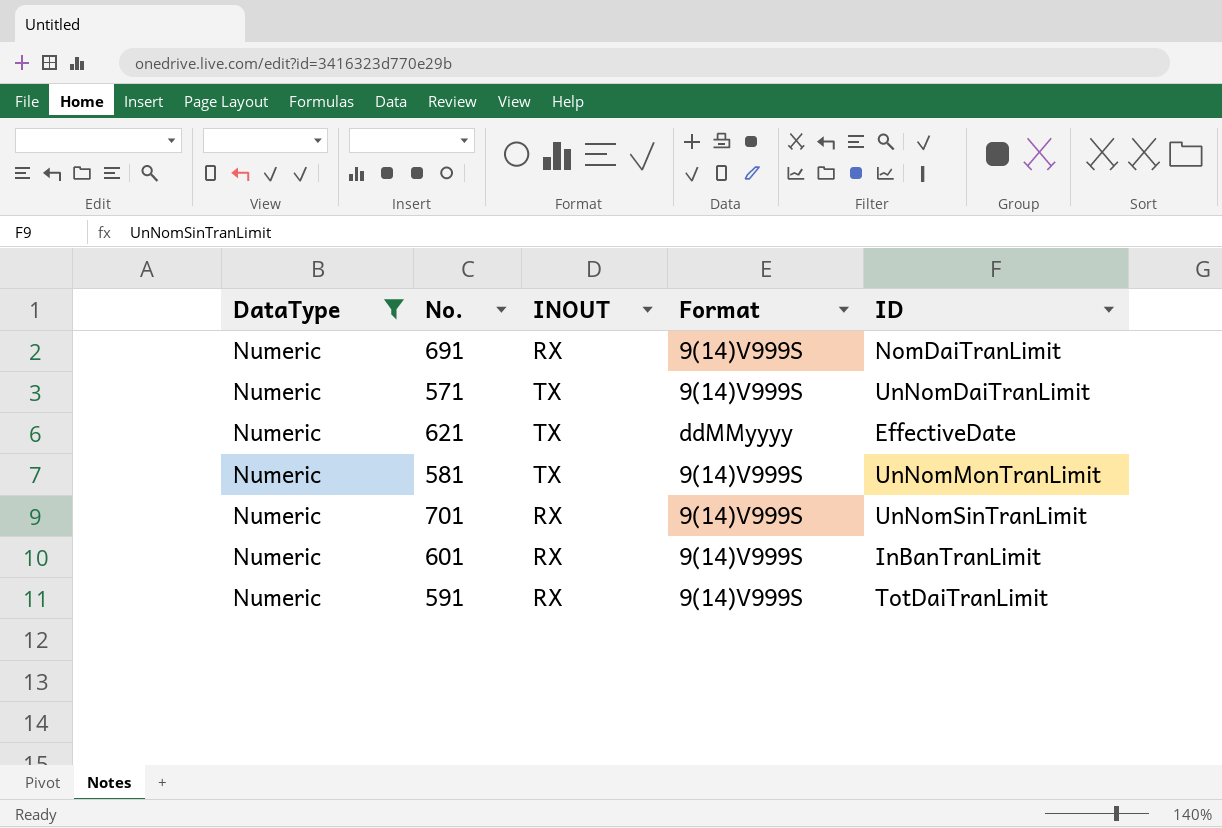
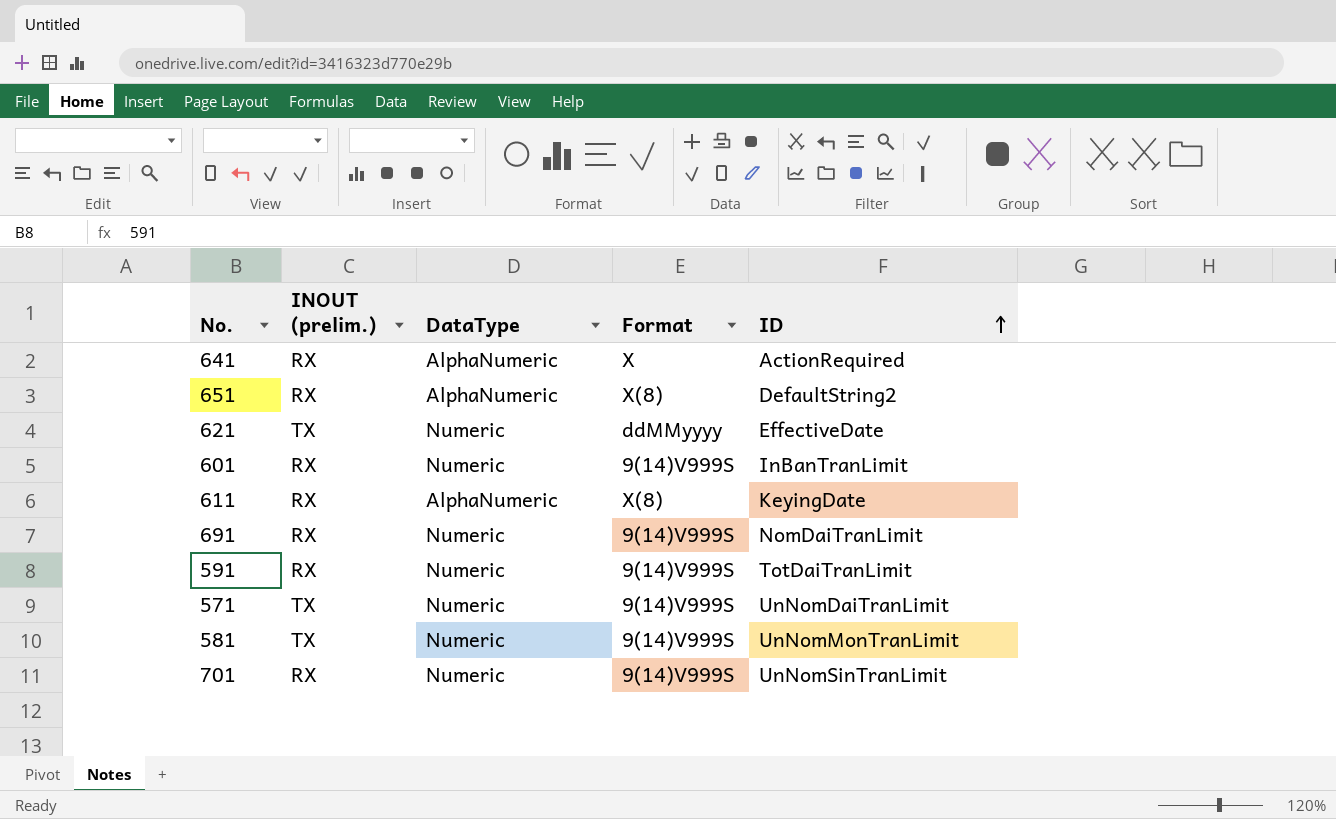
filter: DataType = Numeric -> none
row order: none -> ID ascending
column name: INOUT -> INOUT (prelim.)
column DataType | position: 1 -> 3

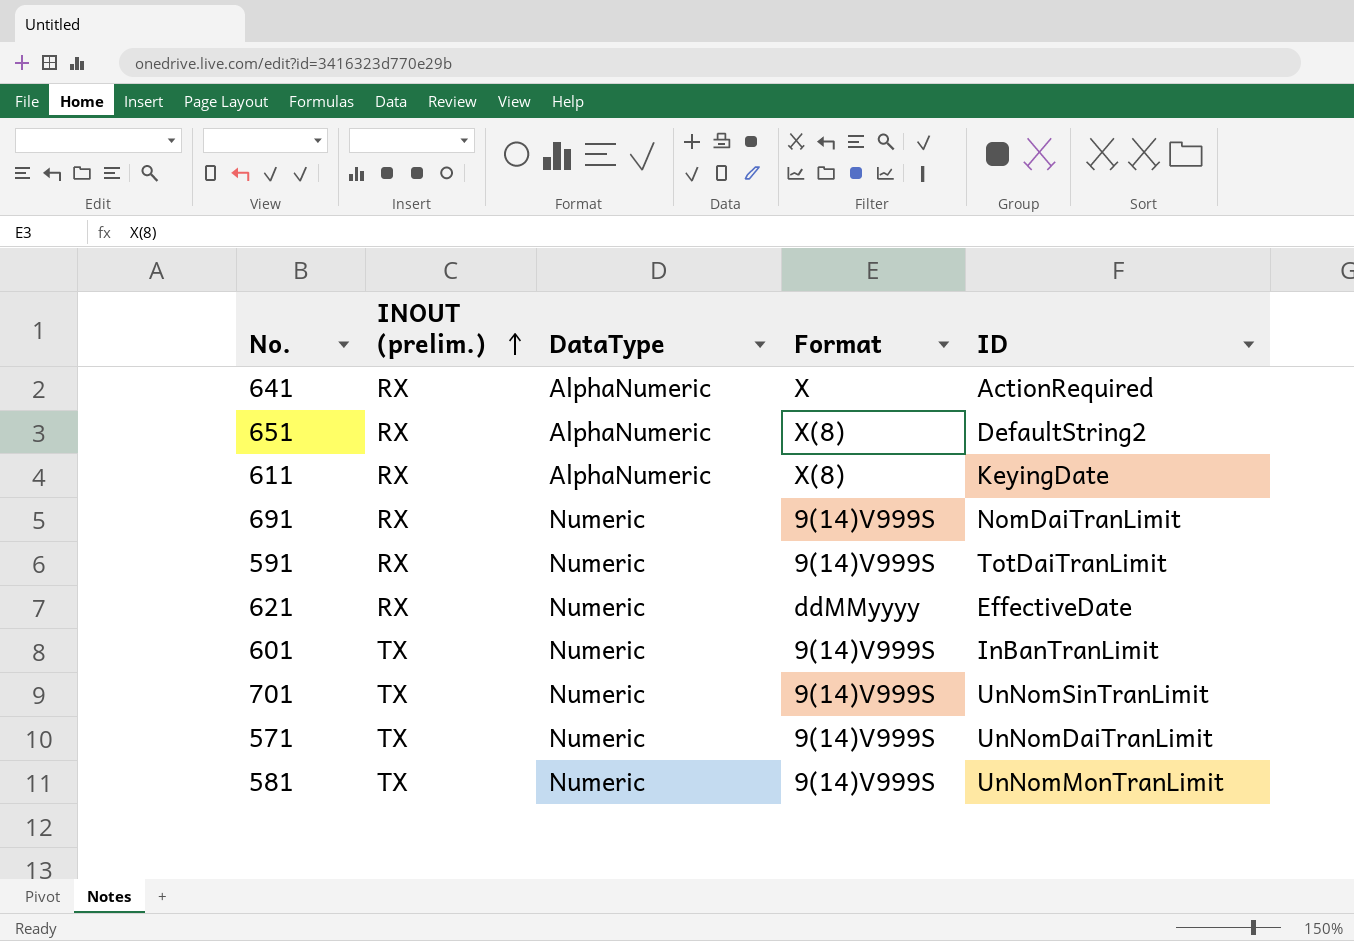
row order: ID ascending -> INOUT (prelim.) ascending
621 | INOUT (prelim.): TX -> RX
601 | INOUT (prelim.): RX -> TX
701 | INOUT (prelim.): RX -> TX

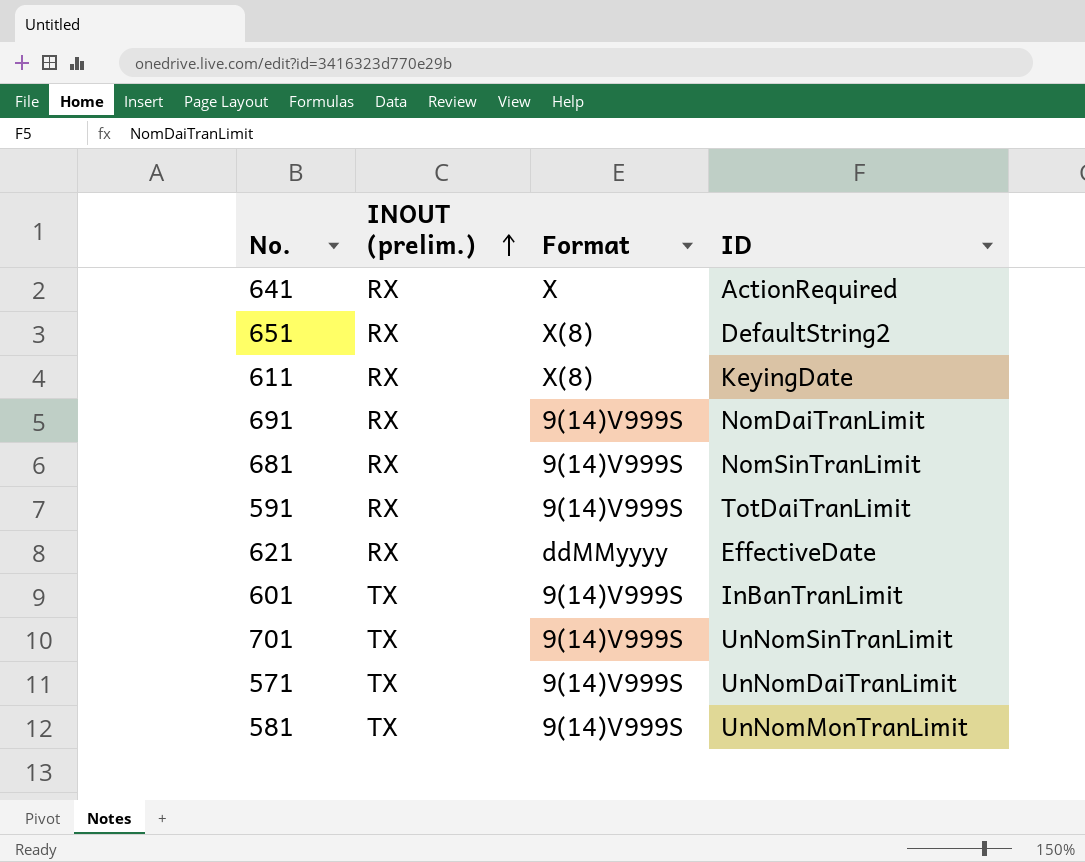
column DataType | position: 3 -> none
row 681: none -> RX | 9(14)V999S | NomSinTranLimit

